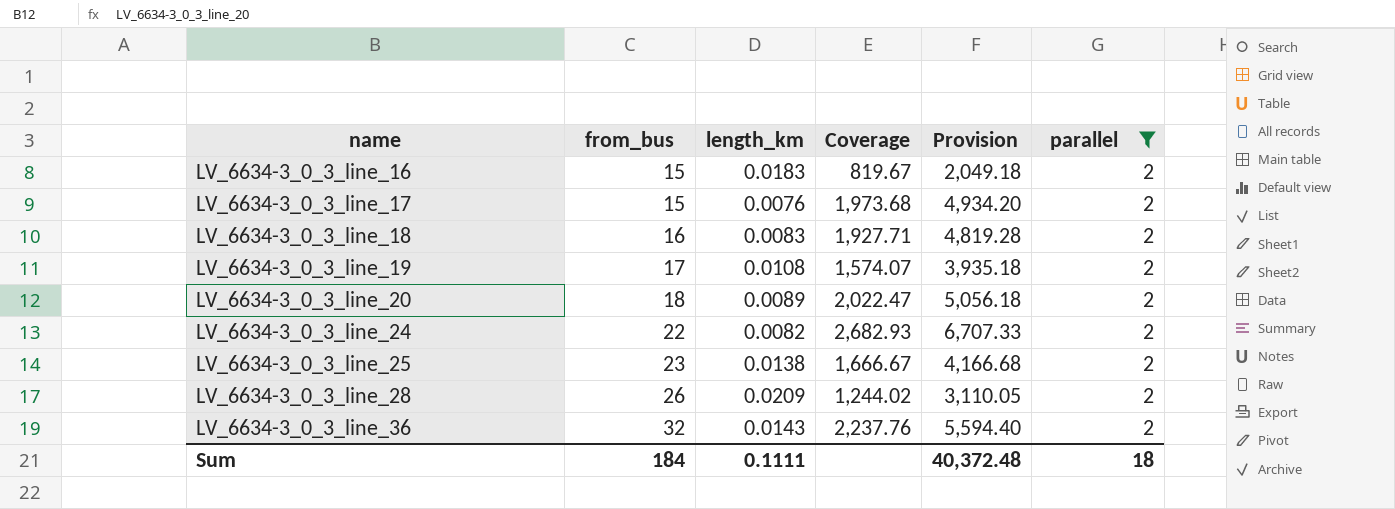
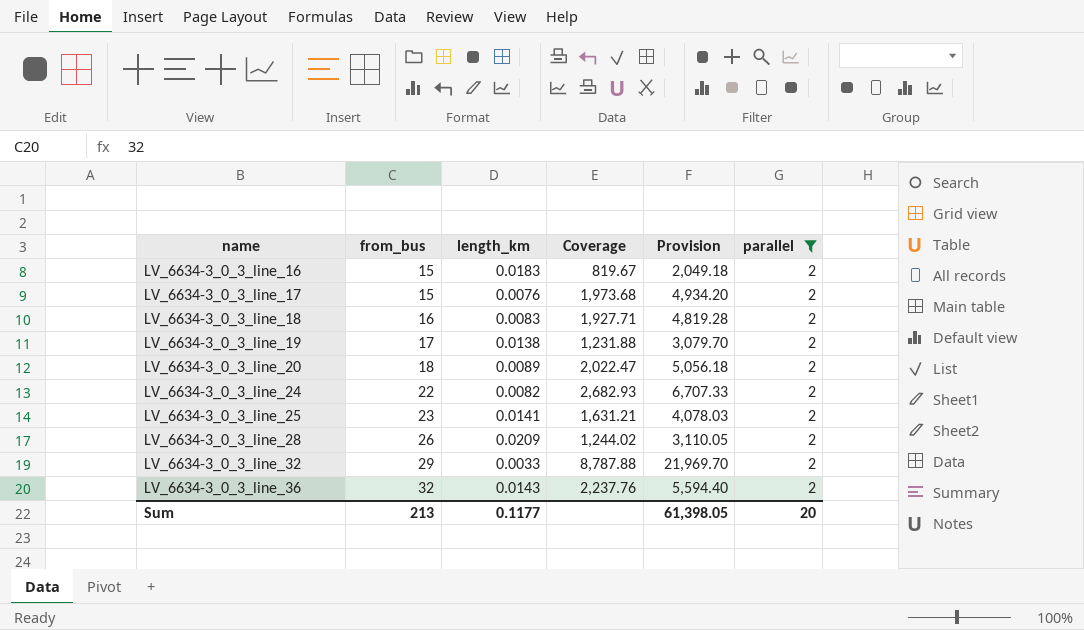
LV_6634-3_0_3_line_19 | length_km: 0.0108 -> 0.0138
LV_6634-3_0_3_line_19 | Coverage: 1,574.07 -> 1,231.88
LV_6634-3_0_3_line_19 | Provision: 3,935.18 -> 3,079.70
LV_6634-3_0_3_line_25 | length_km: 0.0138 -> 0.0141
LV_6634-3_0_3_line_25 | Coverage: 1,666.67 -> 1,631.21
LV_6634-3_0_3_line_25 | Provision: 4,166.68 -> 4,078.03
row LV_6634-3_0_3_line_32: none -> 29 | 0.0033 | 8,787.88 | 21,969.70 | 2
Sum | from_bus: 184 -> 213
Sum | length_km: 0.1111 -> 0.1177
Sum | Provision: 40,372.48 -> 61,398.05
Sum | parallel: 18 -> 20

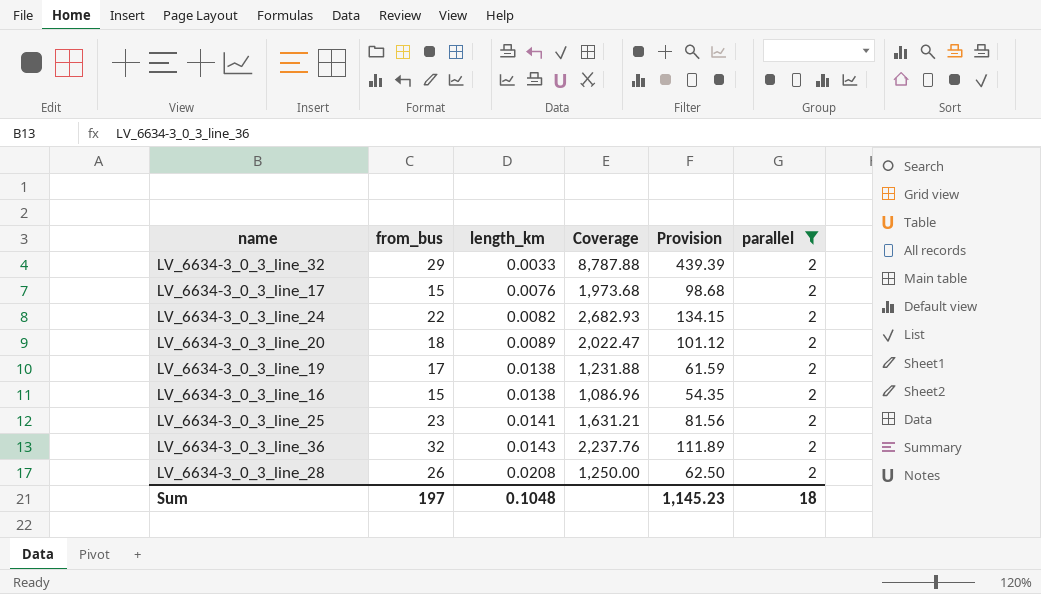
row order: name ascending -> length_km ascending
column Provision | formula: [Coverage] * 2.5 -> [Coverage] * 0.05
row LV_6634-3_0_3_line_18: 16 | 0.0083 | 1,927.71 | 4,819.28 | 2 -> none
LV_6634-3_0_3_line_16 | length_km: 0.0183 -> 0.0138
LV_6634-3_0_3_line_16 | Coverage: 819.67 -> 1,086.96
LV_6634-3_0_3_line_28 | length_km: 0.0209 -> 0.0208
LV_6634-3_0_3_line_28 | Coverage: 1,244.02 -> 1,250.00
Sum | from_bus: 213 -> 197
Sum | length_km: 0.1177 -> 0.1048
Sum | Provision: 61,398.05 -> 1,145.23
Sum | parallel: 20 -> 18

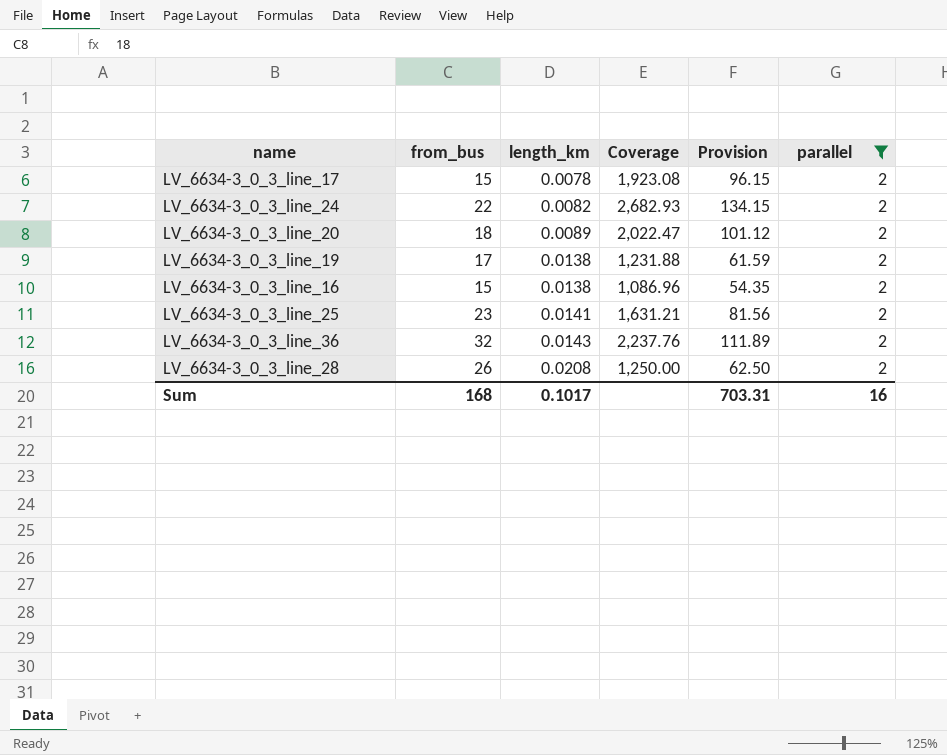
row LV_6634-3_0_3_line_32: 29 | 0.0033 | 8,787.88 | 439.39 | 2 -> none
LV_6634-3_0_3_line_17 | length_km: 0.0076 -> 0.0078
LV_6634-3_0_3_line_17 | Coverage: 1,973.68 -> 1,923.08
LV_6634-3_0_3_line_17 | Provision: 98.68 -> 96.15
Sum | from_bus: 197 -> 168
Sum | length_km: 0.1048 -> 0.1017
Sum | Provision: 1,145.23 -> 703.31
Sum | parallel: 18 -> 16

